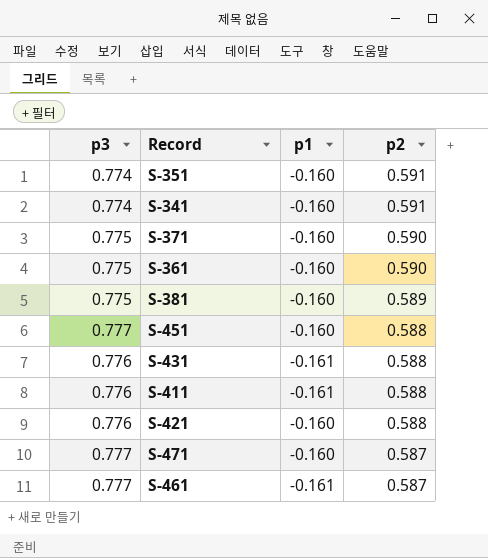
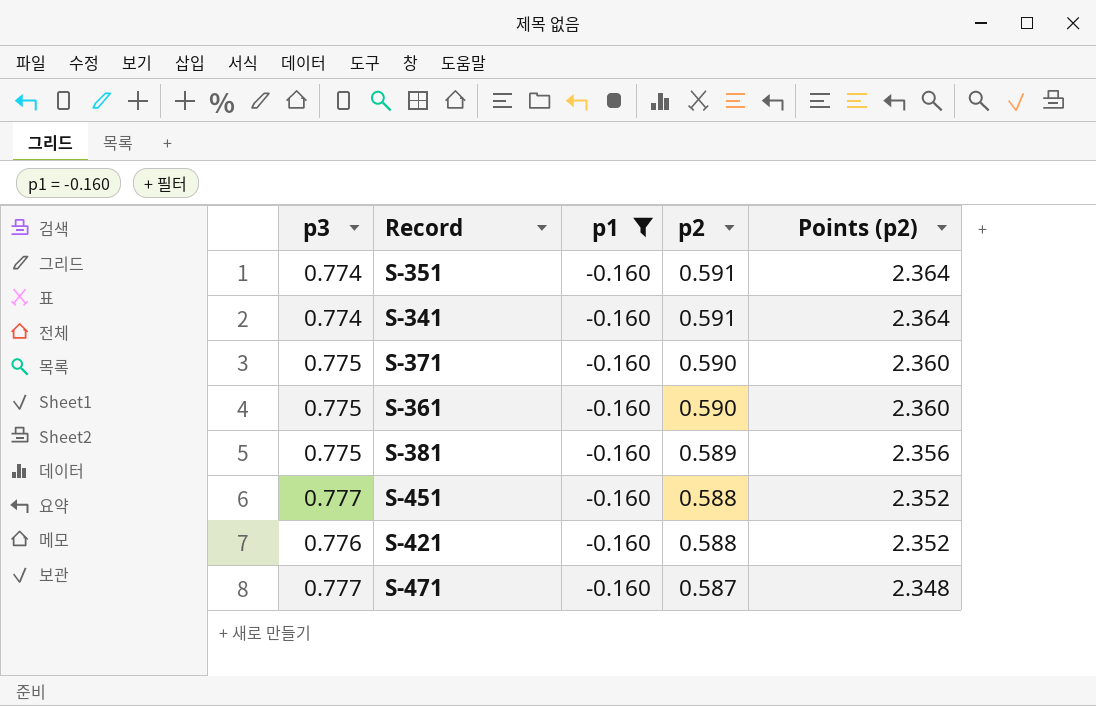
filter: none -> p1 = -0.160
column Points (p2) | formula: none -> [p2] * 4

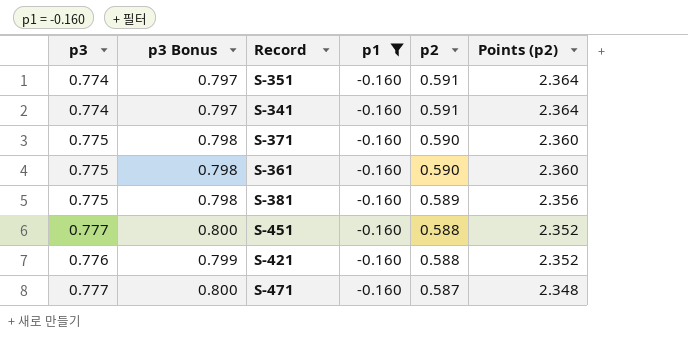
column p3 Bonus | formula: none -> [p3] * 1.03

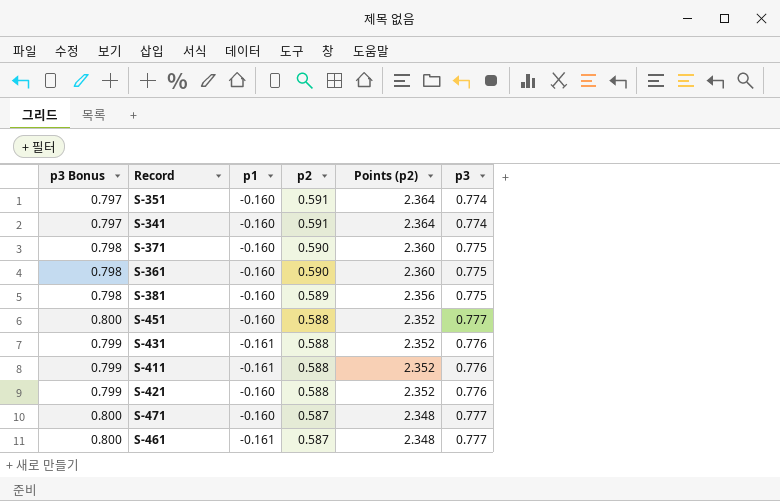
filter: p1 = -0.160 -> none
column p3 | position: 1 -> 6

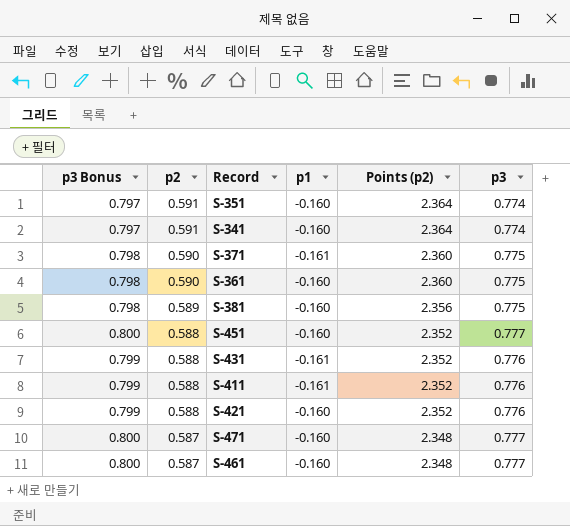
column p2 | position: 4 -> 2
S-371 | p1: -0.160 -> -0.161
S-461 | p1: -0.161 -> -0.160

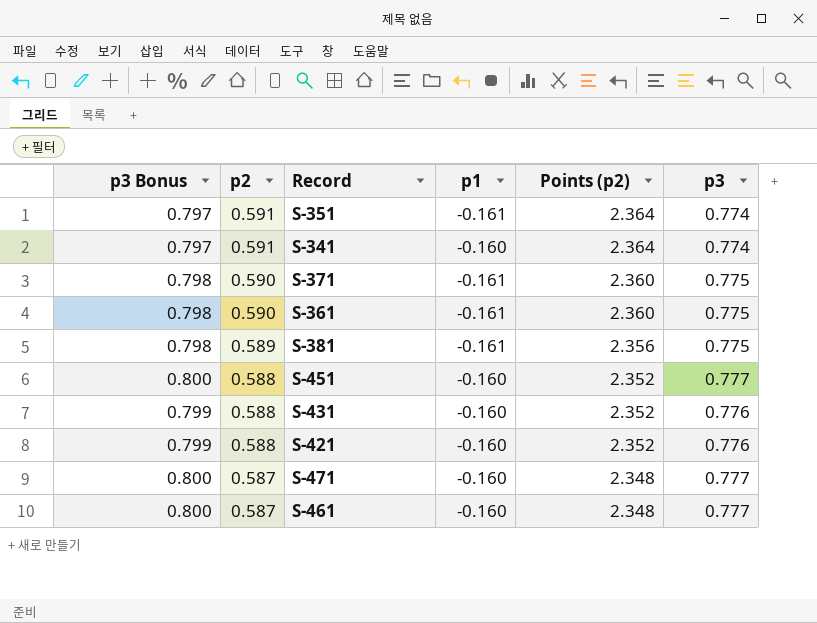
row S-411: 0.799 | 0.588 | -0.161 | 2.352 | 0.776 -> none
S-351 | p1: -0.160 -> -0.161
S-361 | p1: -0.160 -> -0.161
S-381 | p1: -0.160 -> -0.161
S-431 | p1: -0.161 -> -0.160

